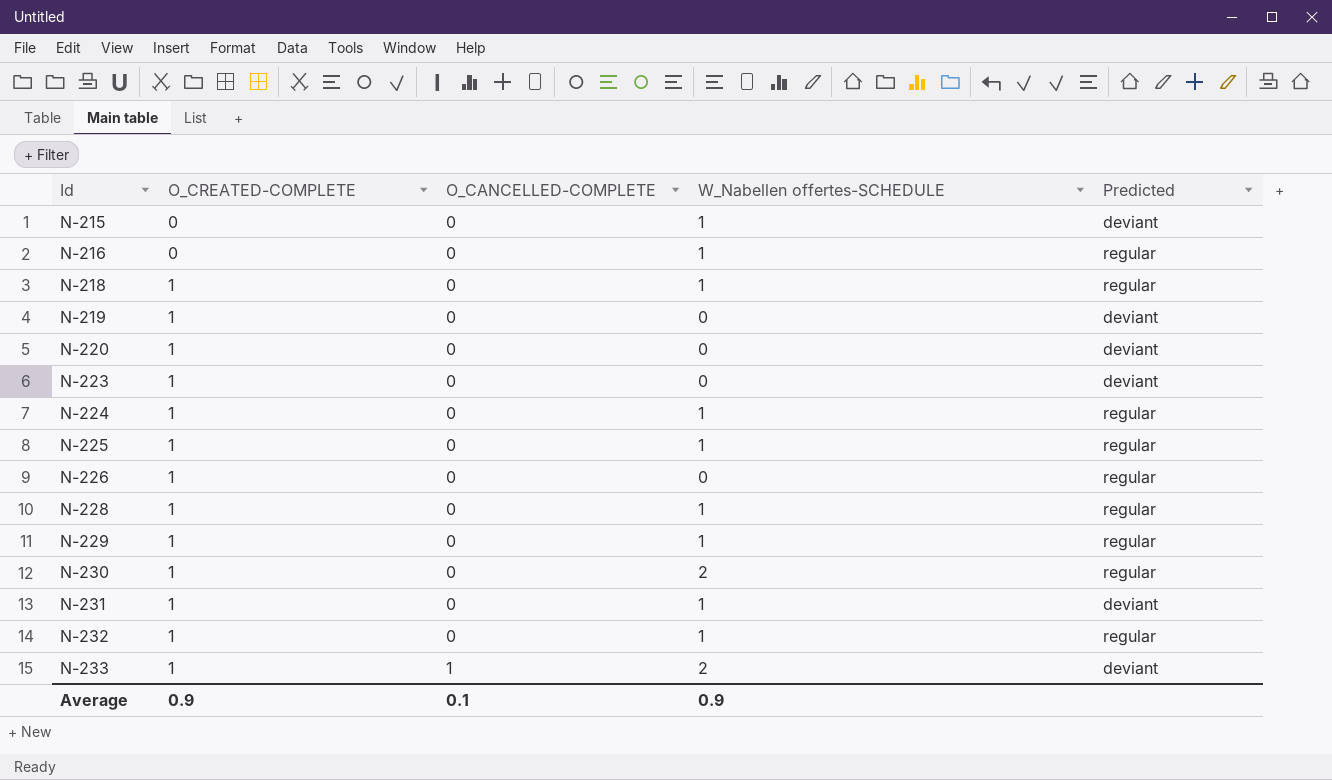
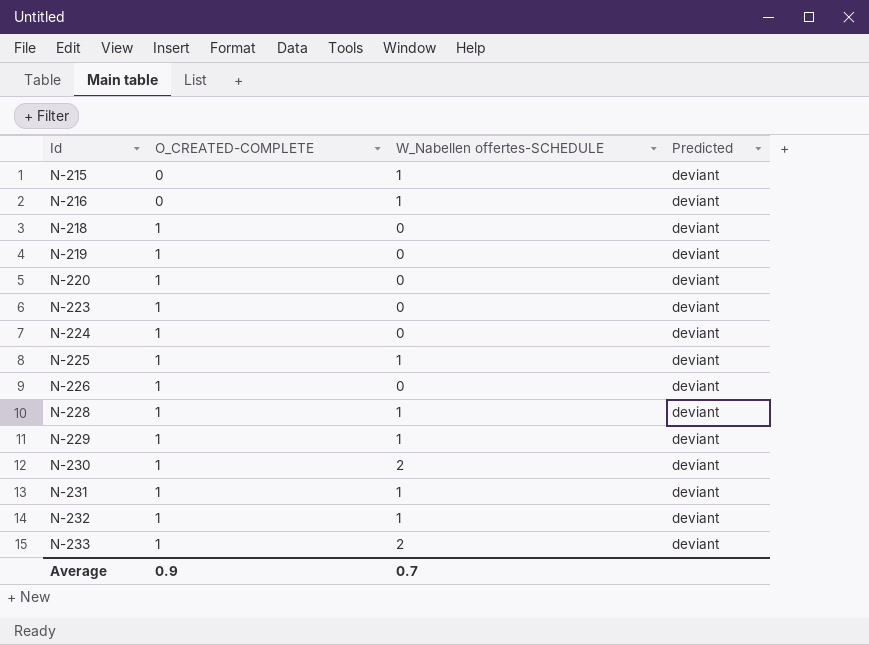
column O_CANCELLED-COMPLETE | position: 3 -> none
N-216 | Predicted: regular -> deviant
N-218 | W_Nabellen offertes-SCHEDULE: 1 -> 0
N-218 | Predicted: regular -> deviant
N-224 | W_Nabellen offertes-SCHEDULE: 1 -> 0
N-224 | Predicted: regular -> deviant
N-225 | Predicted: regular -> deviant
N-226 | Predicted: regular -> deviant
N-228 | Predicted: regular -> deviant
N-229 | Predicted: regular -> deviant
N-230 | Predicted: regular -> deviant
N-232 | Predicted: regular -> deviant
Average | W_Nabellen offertes-SCHEDULE: 0.9 -> 0.7

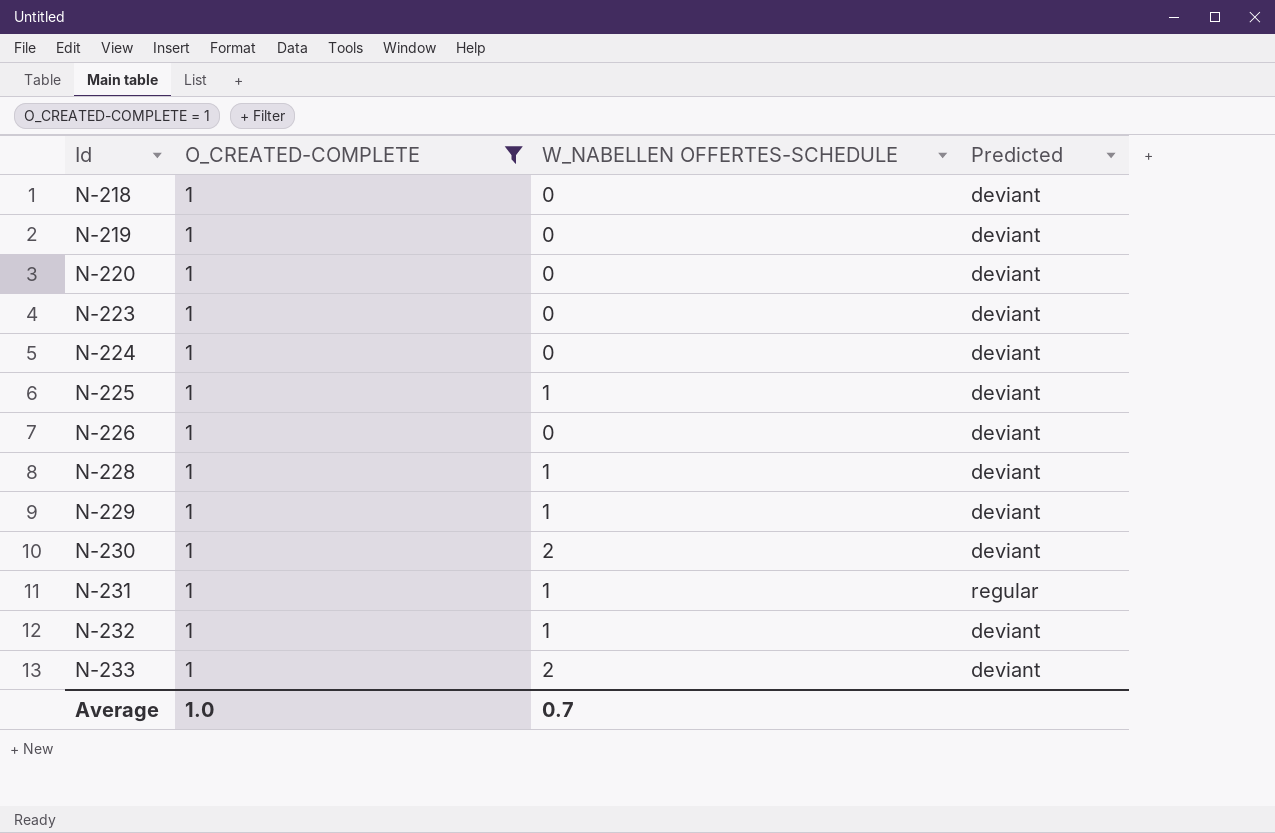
filter: none -> O_CREATED-COMPLETE = 1
column name: W_Nabellen offertes-SCHEDULE -> W_NABELLEN OFFERTES-SCHEDULE
N-231 | Predicted: deviant -> regular
Average | O_CREATED-COMPLETE: 0.9 -> 1.0

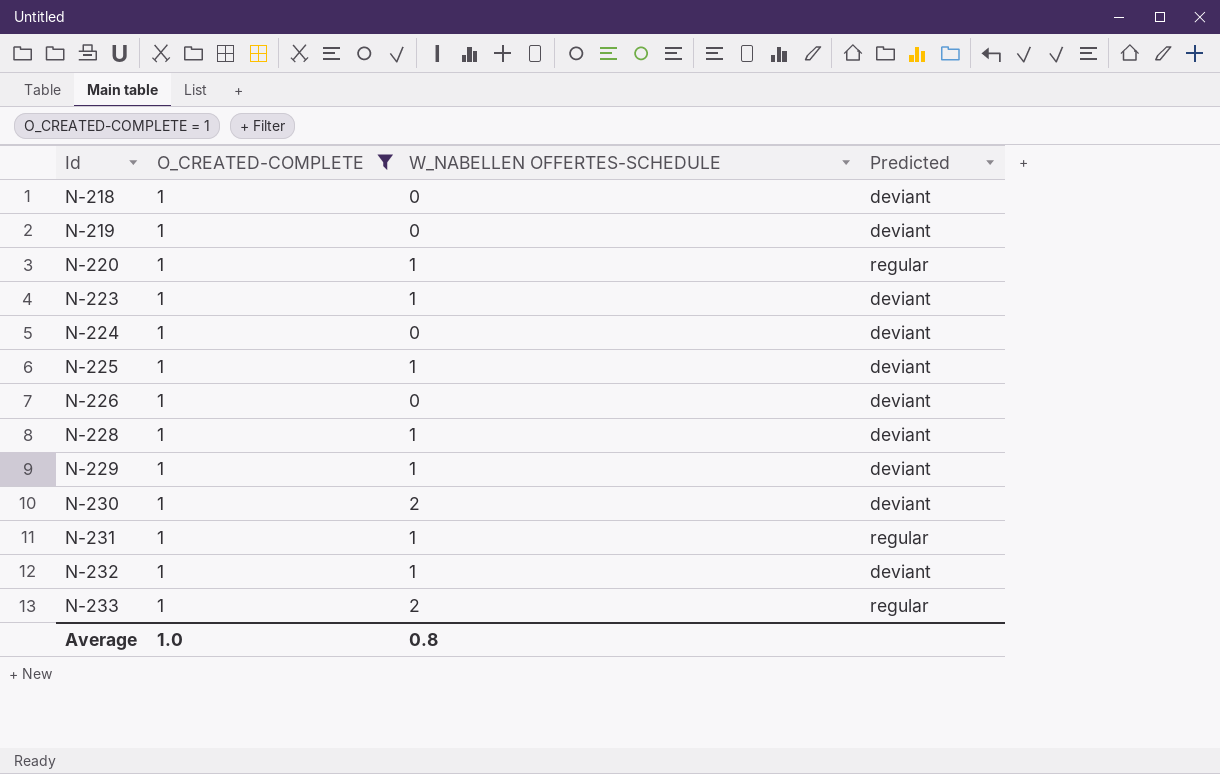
N-220 | W_NABELLEN OFFERTES-SCHEDULE: 0 -> 1
N-220 | Predicted: deviant -> regular
N-223 | W_NABELLEN OFFERTES-SCHEDULE: 0 -> 1
N-233 | Predicted: deviant -> regular
Average | W_NABELLEN OFFERTES-SCHEDULE: 0.7 -> 0.8

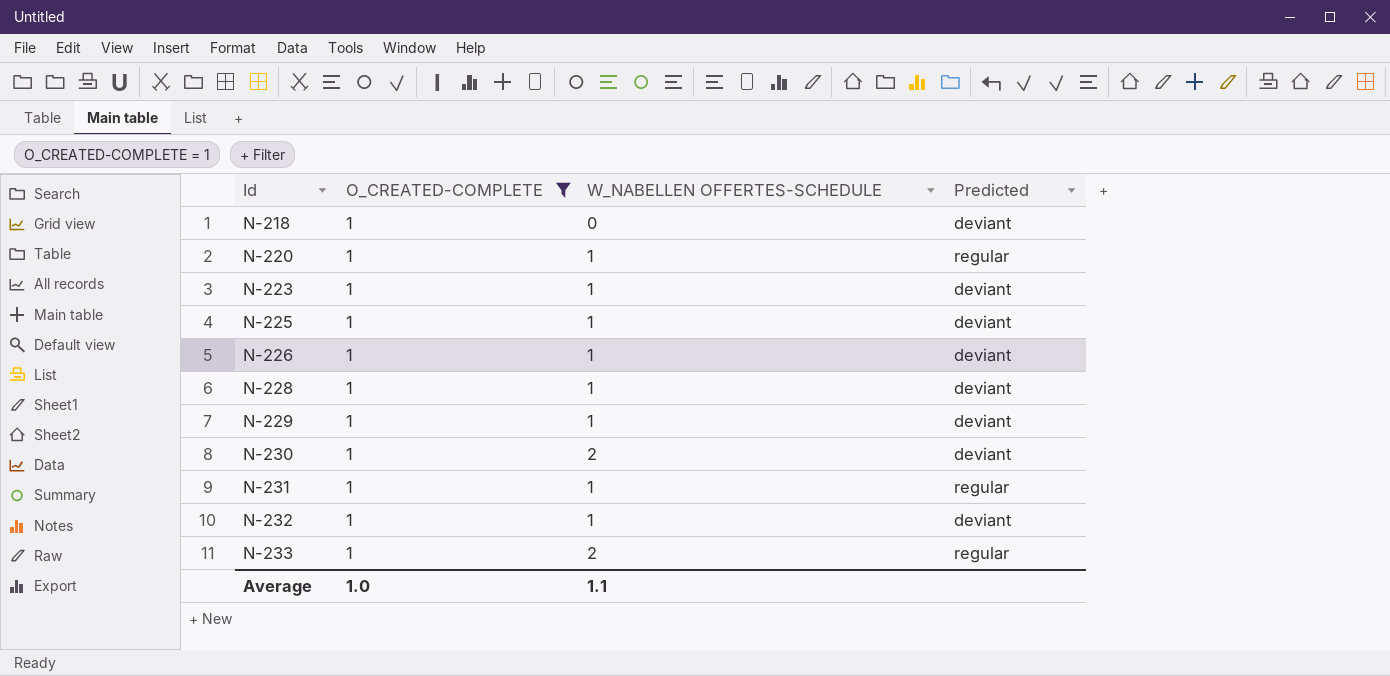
row N-219: 1 | 0 | deviant -> none
row N-224: 1 | 0 | deviant -> none
N-226 | W_NABELLEN OFFERTES-SCHEDULE: 0 -> 1
Average | W_NABELLEN OFFERTES-SCHEDULE: 0.8 -> 1.1

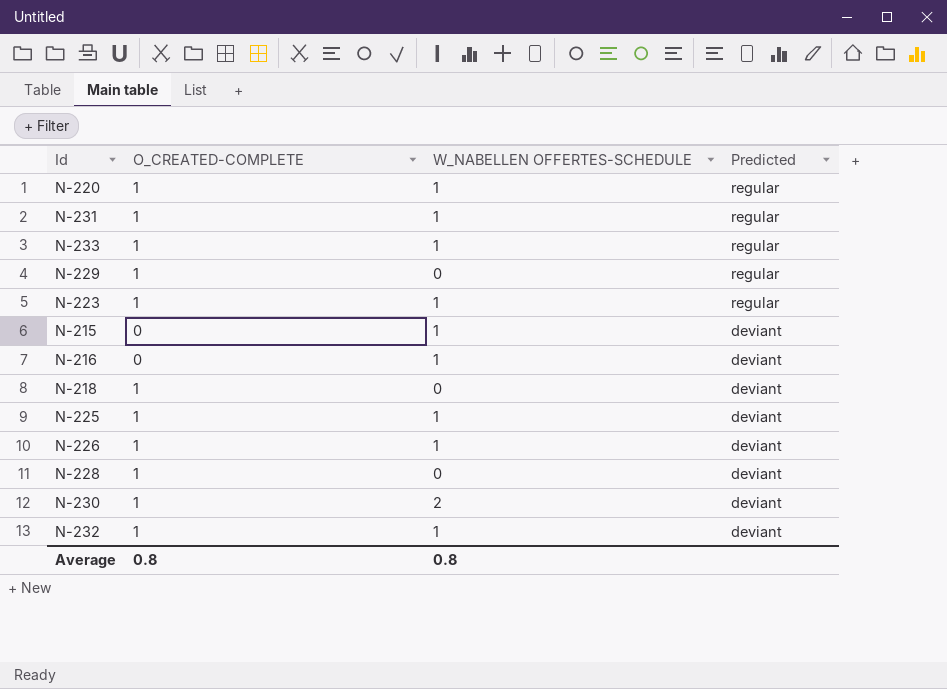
filter: O_CREATED-COMPLETE = 1 -> none
row order: Id ascending -> Predicted descending
N-233 | W_NABELLEN OFFERTES-SCHEDULE: 2 -> 1
N-229 | W_NABELLEN OFFERTES-SCHEDULE: 1 -> 0
N-229 | Predicted: deviant -> regular
N-223 | Predicted: deviant -> regular
N-228 | W_NABELLEN OFFERTES-SCHEDULE: 1 -> 0
Average | O_CREATED-COMPLETE: 1.0 -> 0.8
Average | W_NABELLEN OFFERTES-SCHEDULE: 1.1 -> 0.8

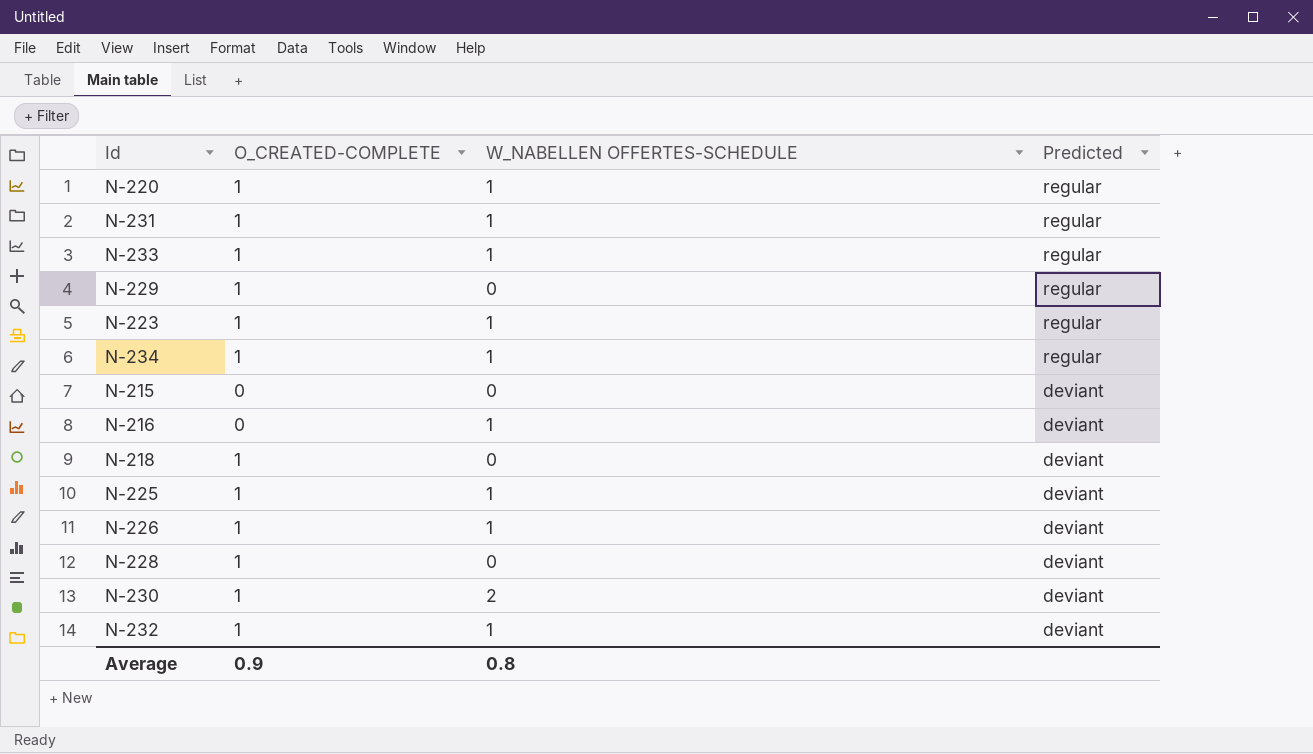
row N-234: none -> 1 | 1 | regular
N-215 | W_NABELLEN OFFERTES-SCHEDULE: 1 -> 0
Average | O_CREATED-COMPLETE: 0.8 -> 0.9

